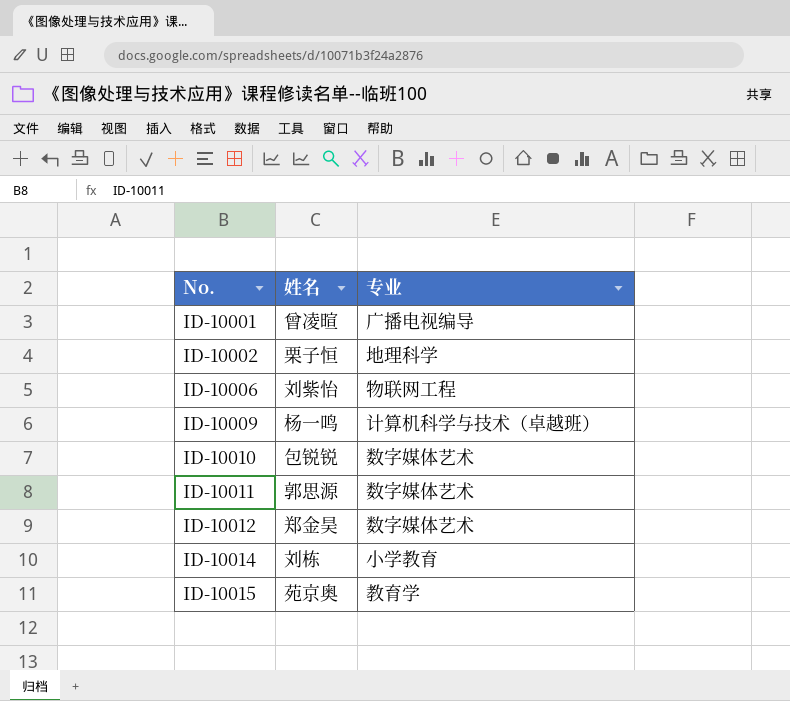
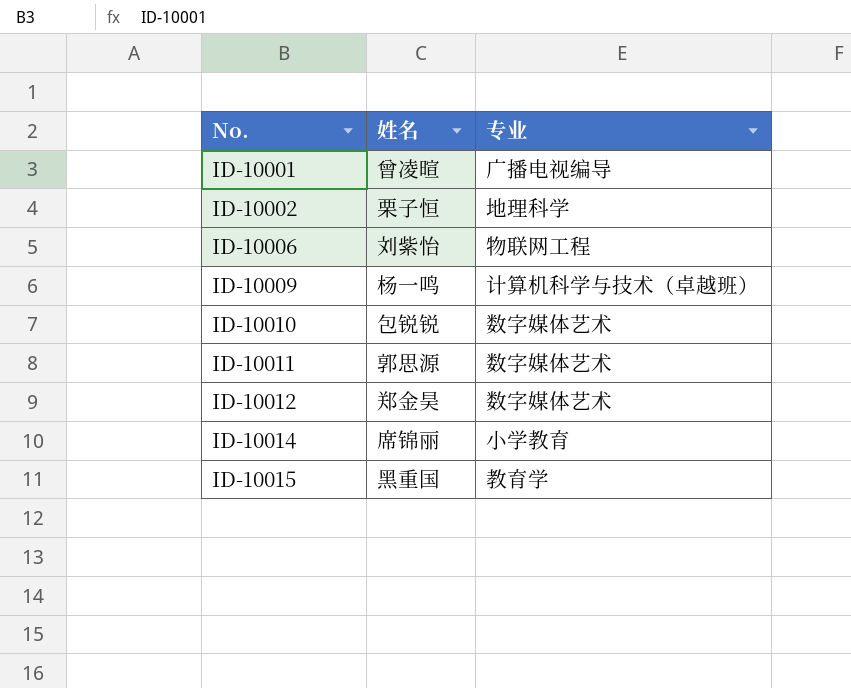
ID-10014 | 姓名: 刘栋 -> 席锦丽
ID-10015 | 姓名: 苑京奥 -> 黑重国

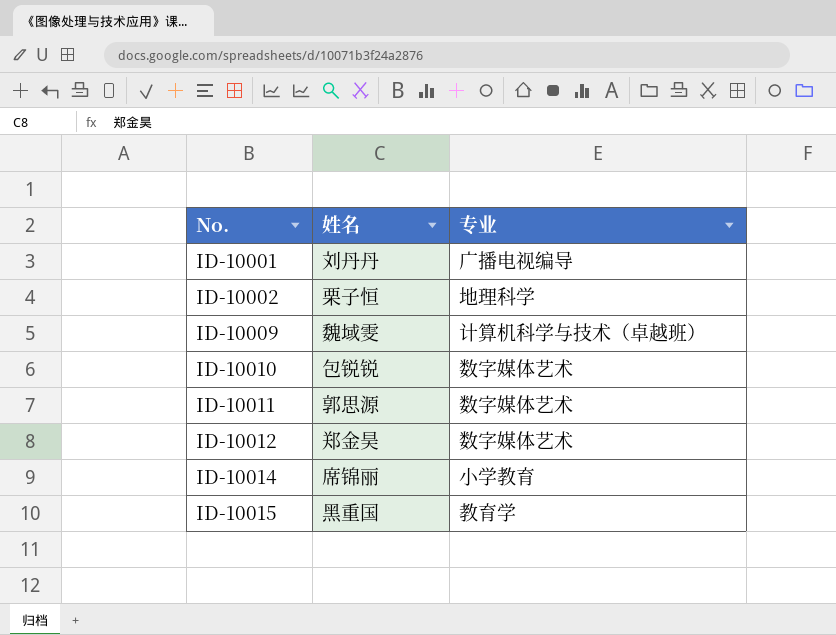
row ID-10006: 刘紫怡 | 物联网工程 -> none
ID-10001 | 姓名: 曾凌暄 -> 刘丹丹
ID-10009 | 姓名: 杨一鸣 -> 魏域雯

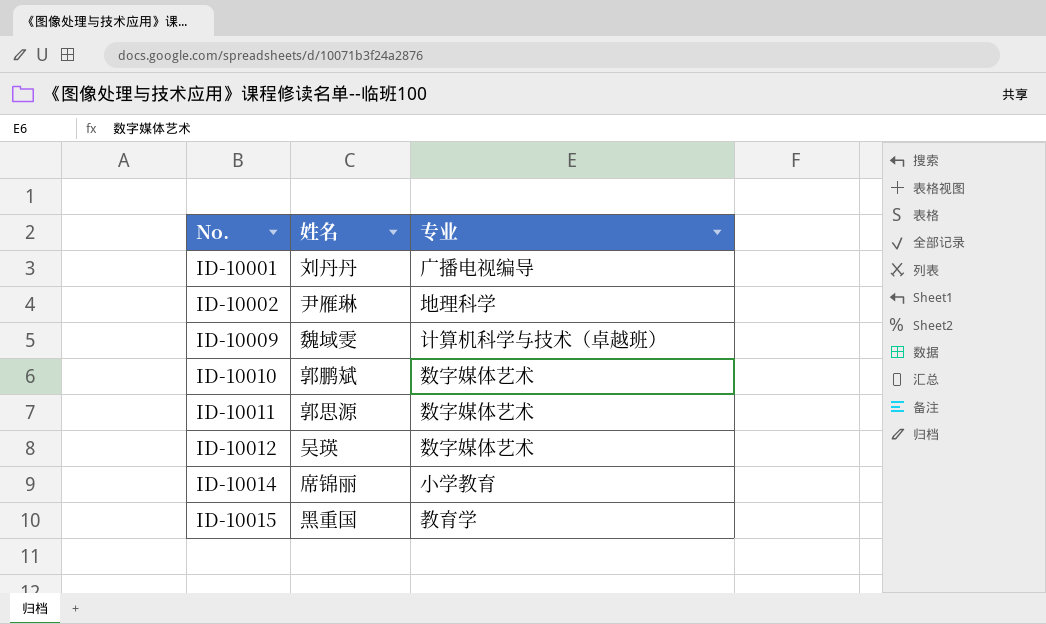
ID-10002 | 姓名: 栗子恒 -> 尹雁琳
ID-10010 | 姓名: 包锐锐 -> 郭鹏斌
ID-10012 | 姓名: 郑金昊 -> 吴瑛

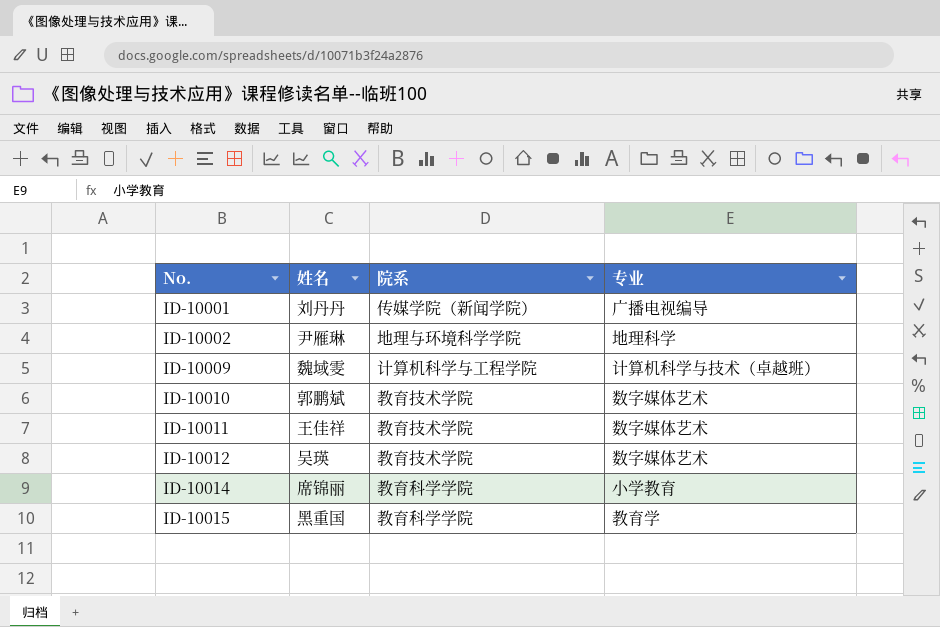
column 院系 | position: none -> 3
ID-10011 | 姓名: 郭思源 -> 王佳祥

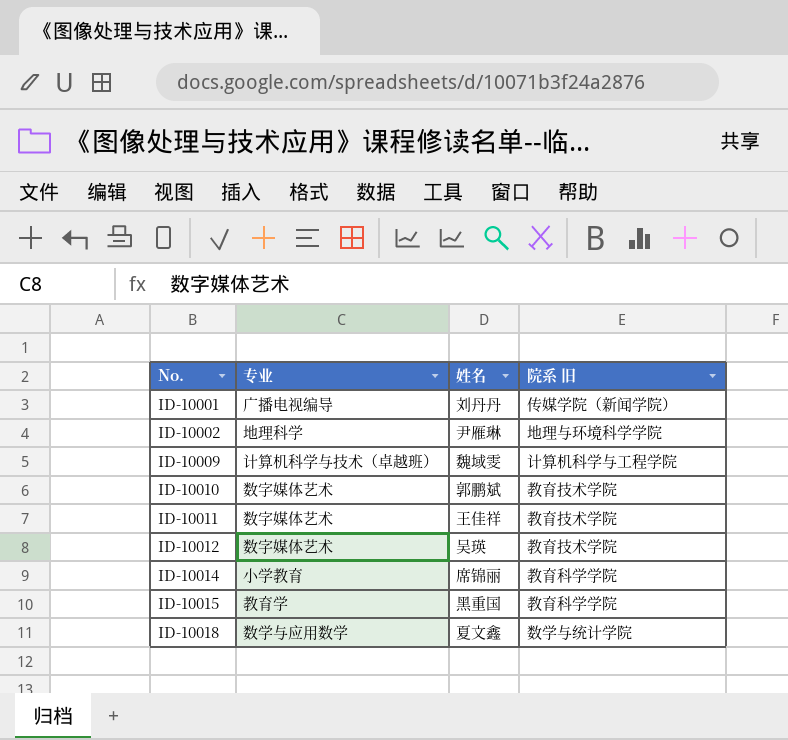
column 专业 | position: 4 -> 2
column name: 院系 -> 院系 旧
row ID-10018: none -> 数学与应用数学 | 夏文鑫 | 数学与统计学院

